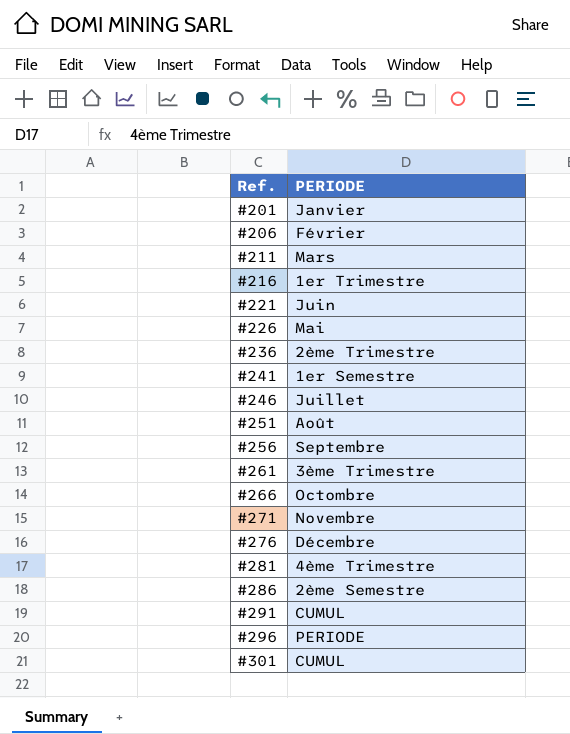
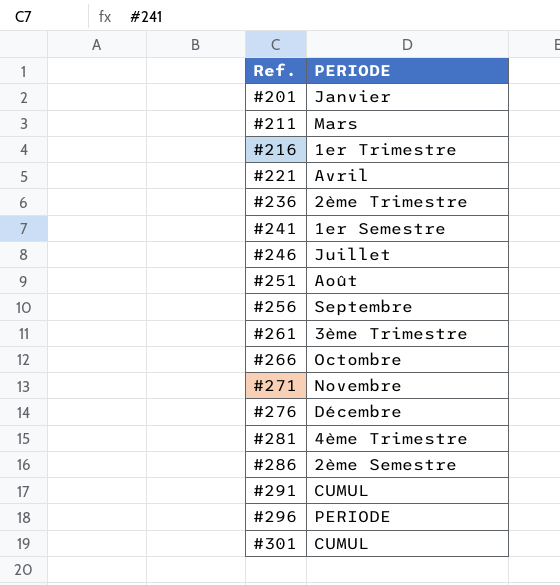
row #206: Février -> none
row #226: Mai -> none
#221 | PERIODE: Juin -> Avril

